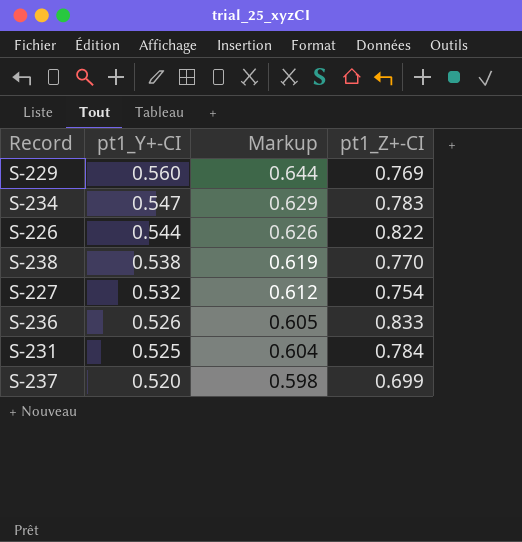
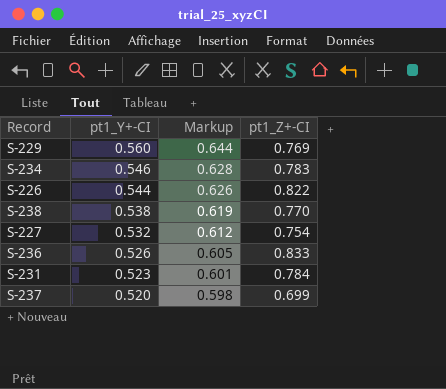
S-234 | pt1_Y+-CI: 0.547 -> 0.546
S-234 | Markup: 0.629 -> 0.628
S-231 | pt1_Y+-CI: 0.525 -> 0.523
S-231 | Markup: 0.604 -> 0.601

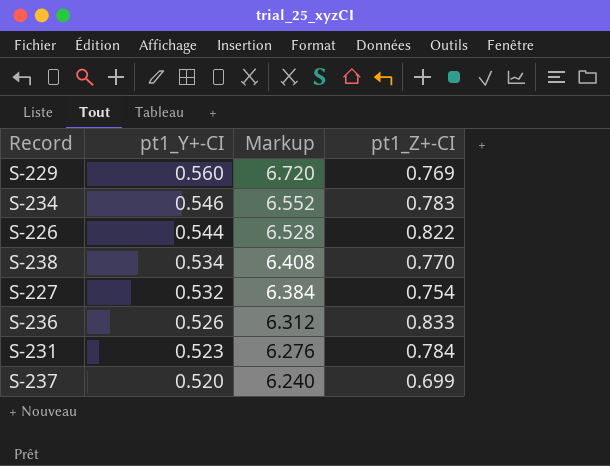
column Markup | formula: [pt1_Y+-CI] * 1.15 -> [pt1_Y+-CI] * 12
S-238 | pt1_Y+-CI: 0.538 -> 0.534

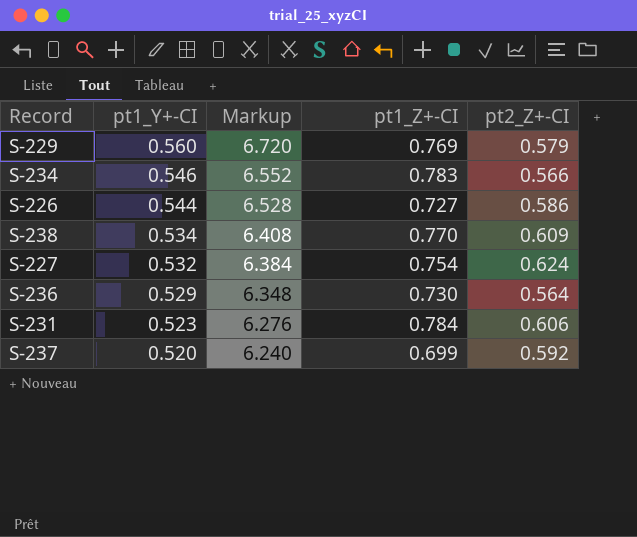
column pt2_Z+-CI | position: none -> 5
S-226 | pt1_Z+-CI: 0.822 -> 0.727
S-236 | pt1_Y+-CI: 0.526 -> 0.529
S-236 | Markup: 6.312 -> 6.348
S-236 | pt1_Z+-CI: 0.833 -> 0.730

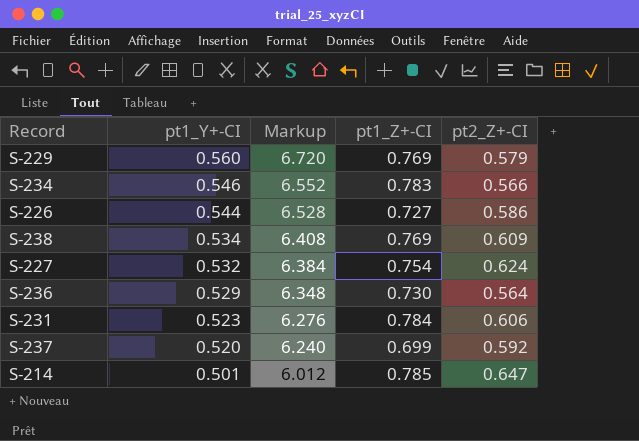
S-238 | pt1_Z+-CI: 0.770 -> 0.769
row S-214: none -> 0.501 | 6.012 | 0.785 | 0.647

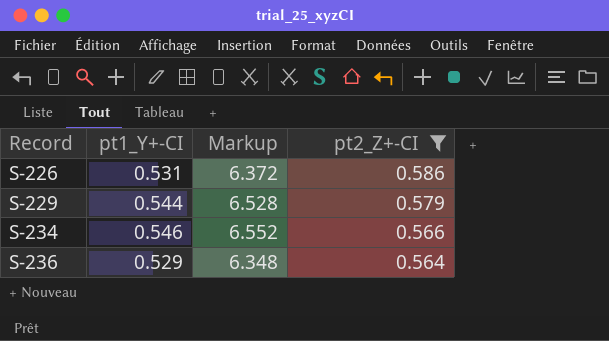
filter: none -> pt2_Z+-CI <= 0.586
row order: pt1_Y+-CI descending -> Record ascending
column pt1_Z+-CI | position: 4 -> none
S-226 | pt1_Y+-CI: 0.544 -> 0.531
S-226 | Markup: 6.528 -> 6.372
S-229 | pt1_Y+-CI: 0.560 -> 0.544
S-229 | Markup: 6.720 -> 6.528

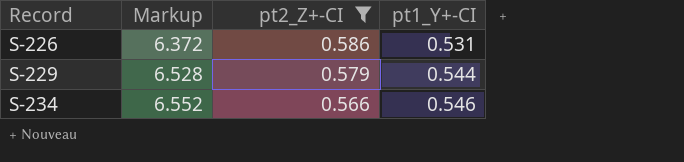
column pt1_Y+-CI | position: 2 -> 4
row S-236: 0.529 | 6.348 | 0.564 -> none

